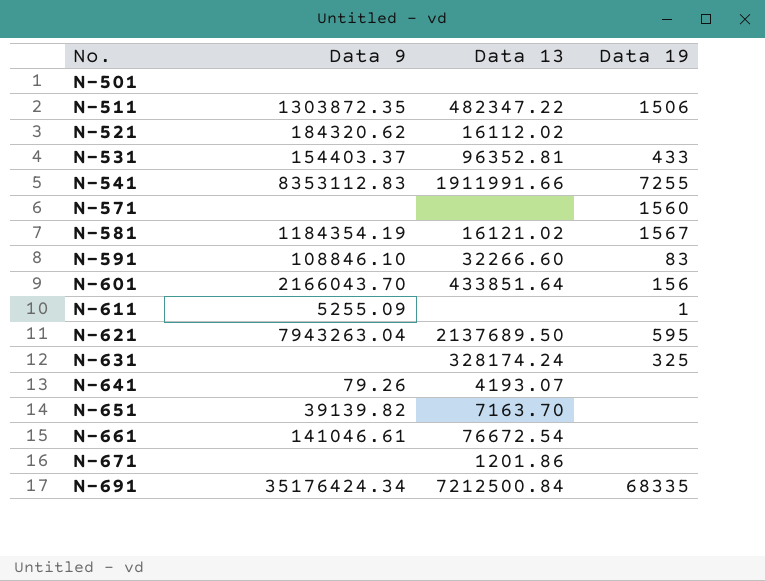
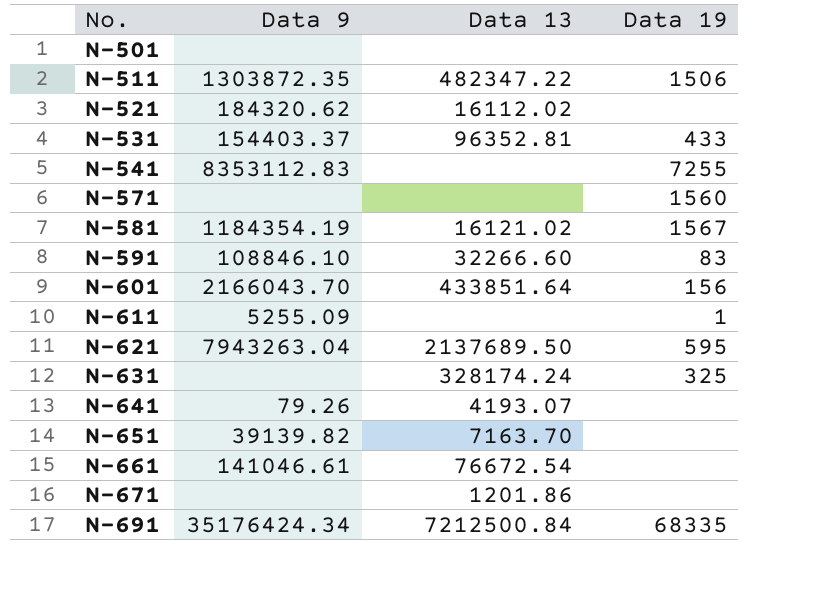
N-541 | Data 13: 1911991.66 -> none

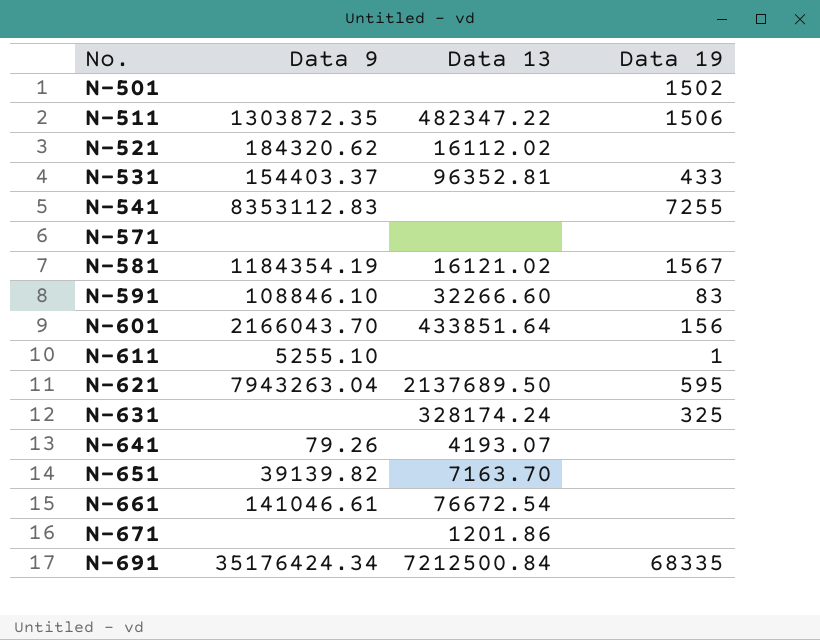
N-501 | Data 19: none -> 1502
N-571 | Data 19: 1560 -> none
N-611 | Data 9: 5255.09 -> 5255.10

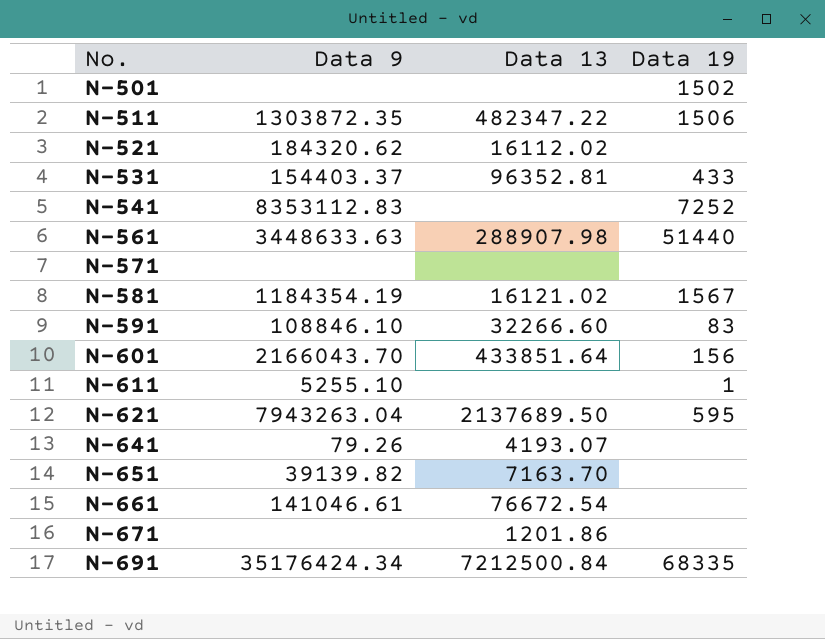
row N-631: none | 328174.24 | 325 -> none
N-541 | Data 19: 7255 -> 7252
row N-561: none -> 3448633.63 | 288907.98 | 51440

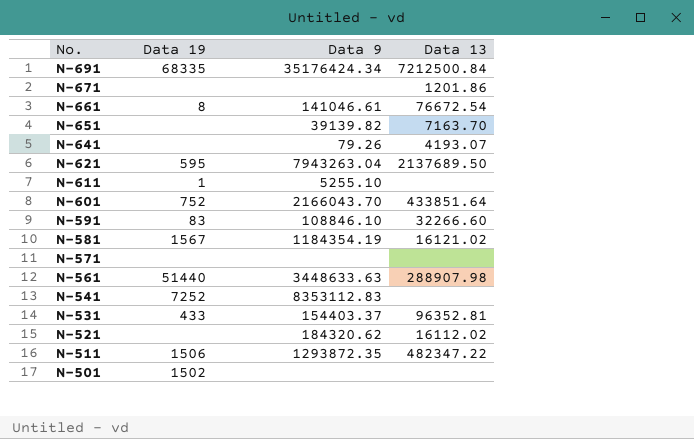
row order: No. ascending -> No. descending
column Data 19 | position: 4 -> 2
N-661 | Data 19: none -> 8
N-601 | Data 19: 156 -> 752
N-511 | Data 9: 1303872.35 -> 1293872.35

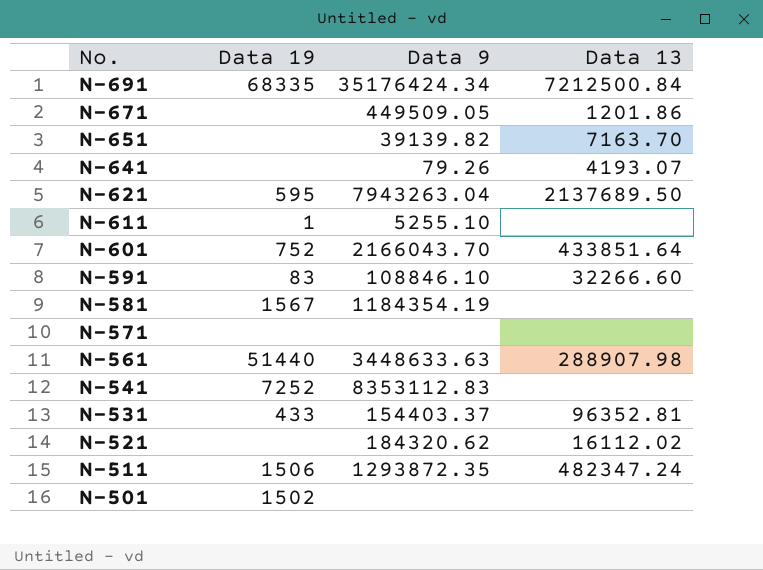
row N-661: 8 | 141046.61 | 76672.54 -> none
N-671 | Data 9: none -> 449509.05
N-581 | Data 13: 16121.02 -> none
N-511 | Data 13: 482347.22 -> 482347.24

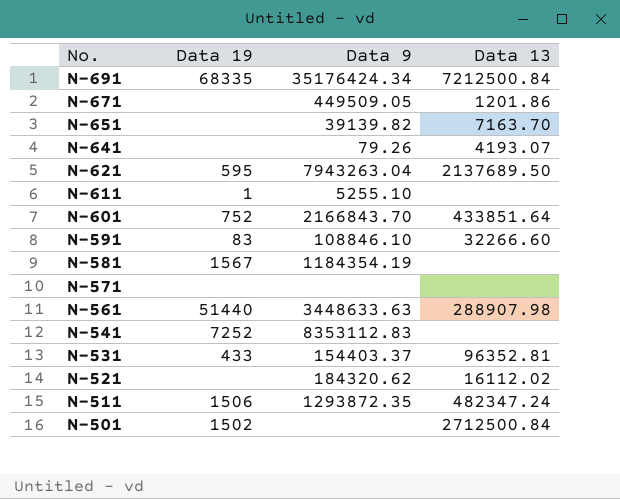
N-601 | Data 9: 2166043.70 -> 2166843.70
N-501 | Data 13: none -> 2712500.84

